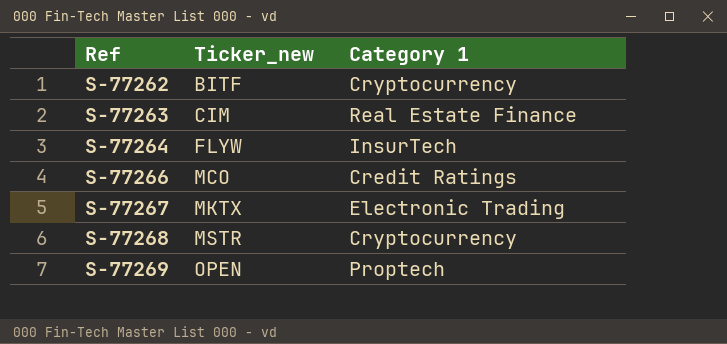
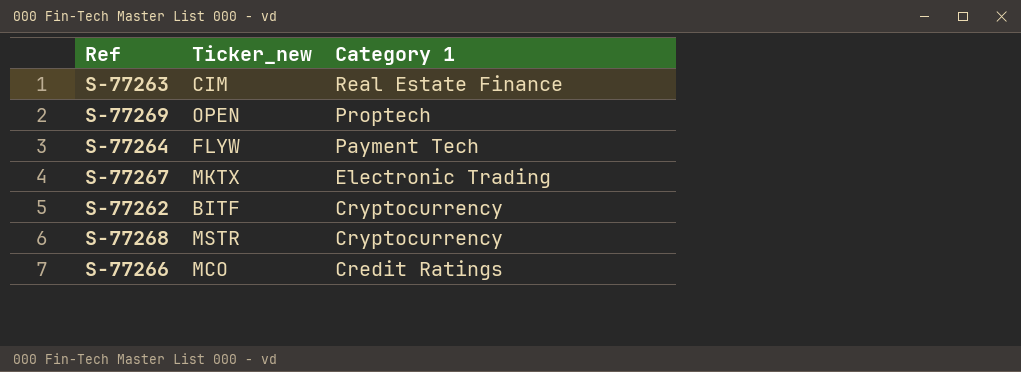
row order: Ref ascending -> Category 1 descending
S-77264 | Category 1: InsurTech -> Payment Tech

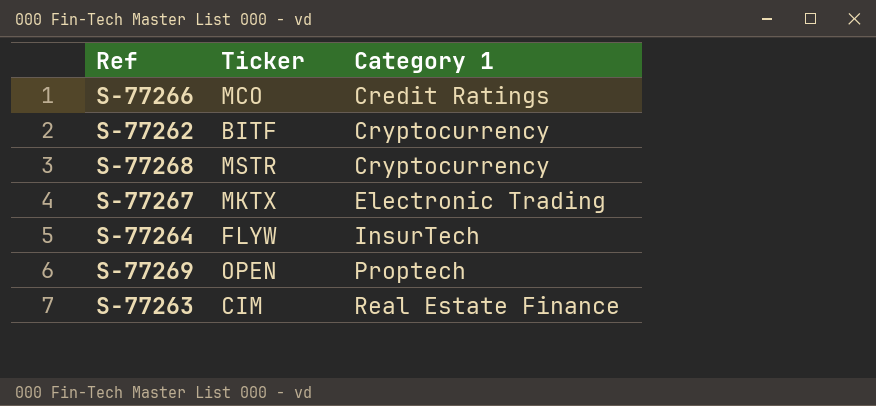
row order: Category 1 descending -> Category 1 ascending
column name: Ticker_new -> Ticker
S-77264 | Category 1: Payment Tech -> InsurTech

